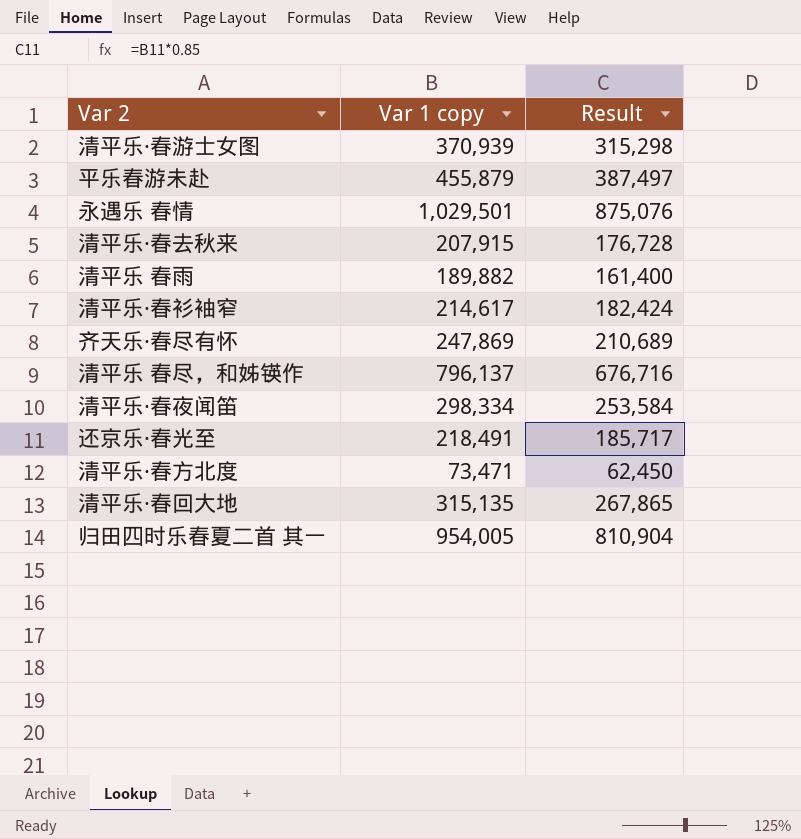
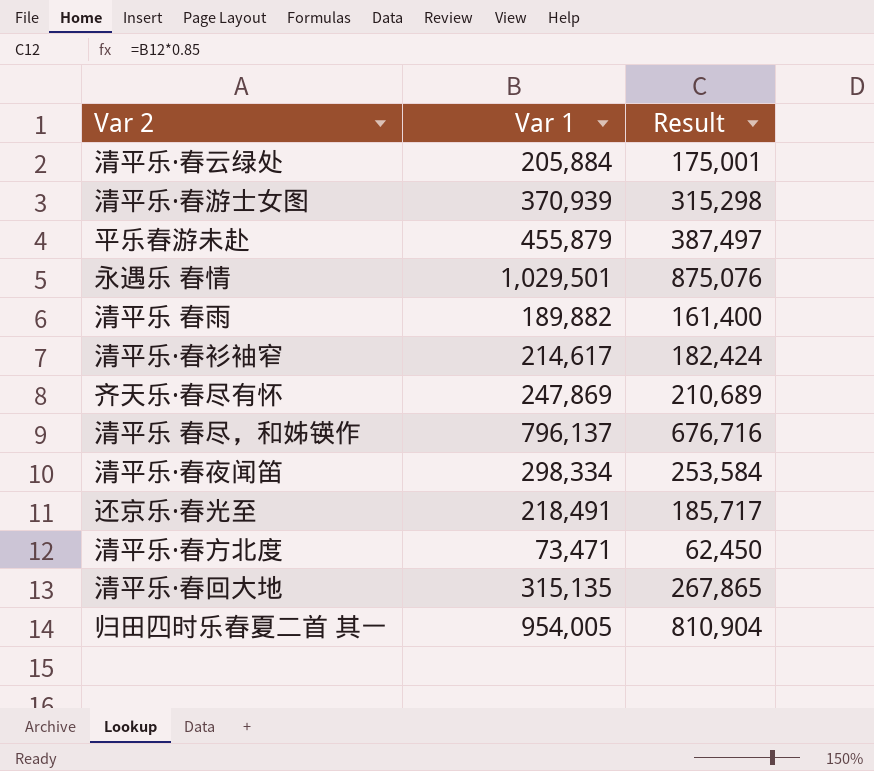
column name: Var 1 copy -> Var 1
row 清平乐·春去秋来: 207,915 | 176,728 -> none
row 清平乐·春云绿处: none -> 205,884 | 175,001

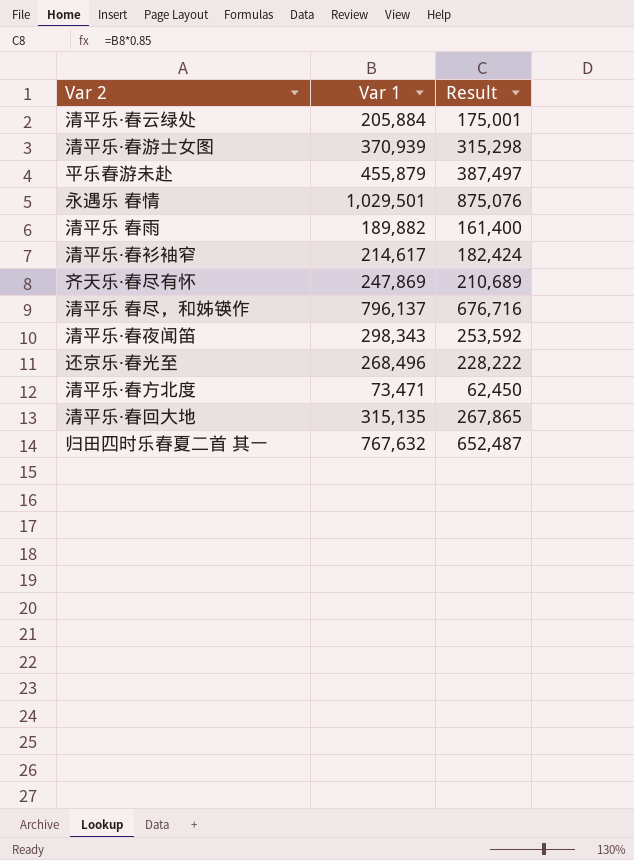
清平乐·春夜闻笛 | Var 1: 298,334 -> 298,343
清平乐·春夜闻笛 | Result: 253,584 -> 253,592
还京乐·春光至 | Var 1: 218,491 -> 268,496
还京乐·春光至 | Result: 185,717 -> 228,222
归田四时乐春夏二首 其一 | Var 1: 954,005 -> 767,632
归田四时乐春夏二首 其一 | Result: 810,904 -> 652,487

